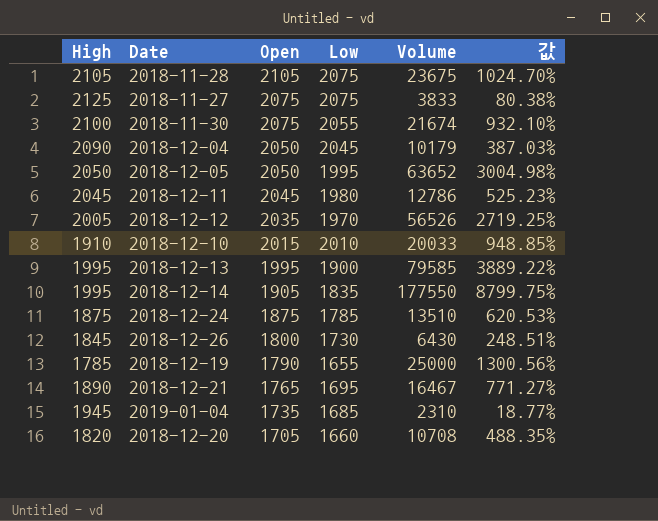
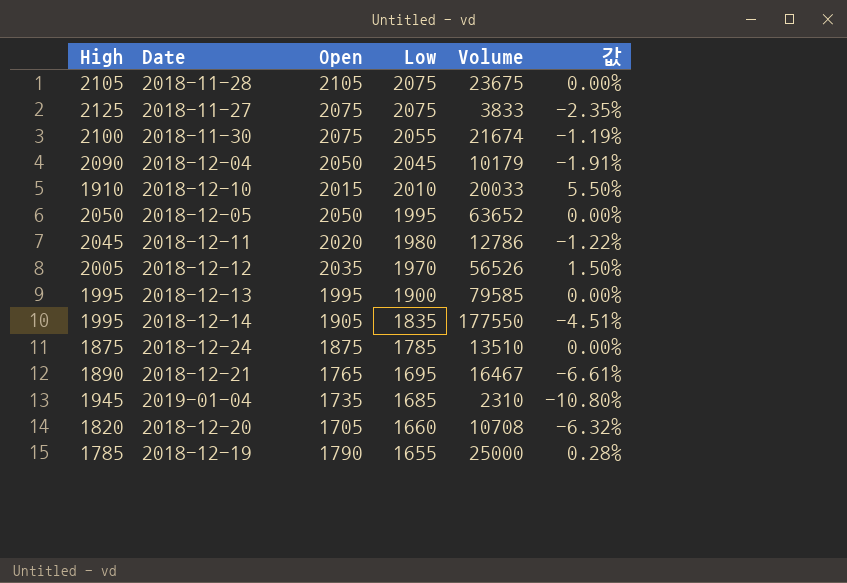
row order: Open descending -> Low descending
column 값 | formula: ([Volume] - [High]) / [High] -> ([Open] - [High]) / [High]
row 2018-12-26: 1845 | 1800 | 1730 | 6430 | 248.51% -> none
2018-12-11 | Open: 2045 -> 2020

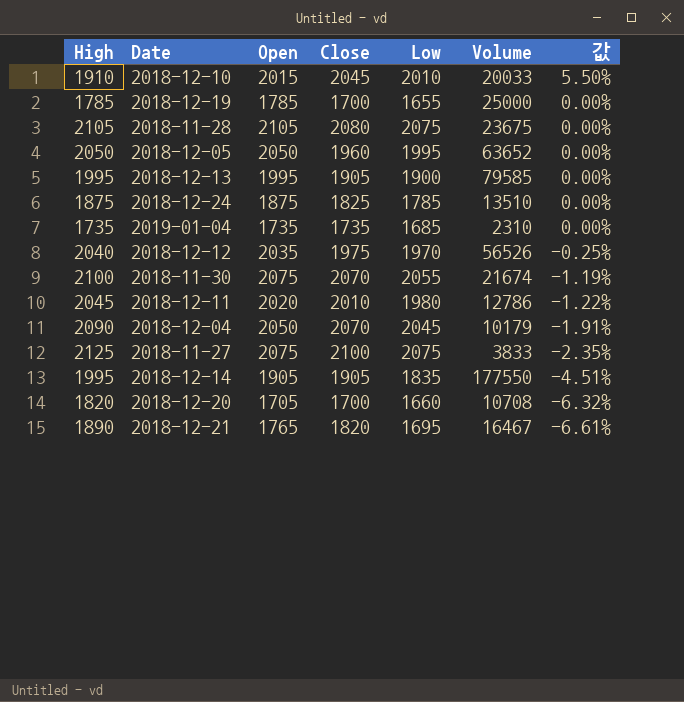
row order: Low descending -> 값 descending
column Close | position: none -> 4
2018-12-19 | Open: 1790 -> 1785
2018-12-19 | 값: 0.28% -> 0.00%
2019-01-04 | High: 1945 -> 1735
2019-01-04 | 값: -10.80% -> 0.00%
2018-12-12 | High: 2005 -> 2040
2018-12-12 | 값: 1.50% -> -0.25%

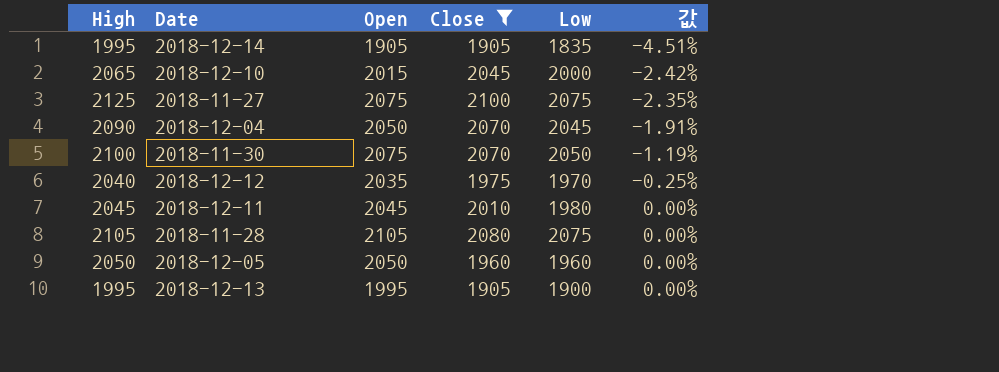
filter: none -> Close >= 1905
row order: 값 descending -> 값 ascending
column Volume | position: 6 -> none
2018-12-10 | High: 1910 -> 2065
2018-12-10 | Low: 2010 -> 2000
2018-12-10 | 값: 5.50% -> -2.42%
2018-11-30 | Low: 2055 -> 2050
2018-12-11 | Open: 2020 -> 2045
2018-12-11 | 값: -1.22% -> 0.00%
2018-12-05 | Low: 1995 -> 1960

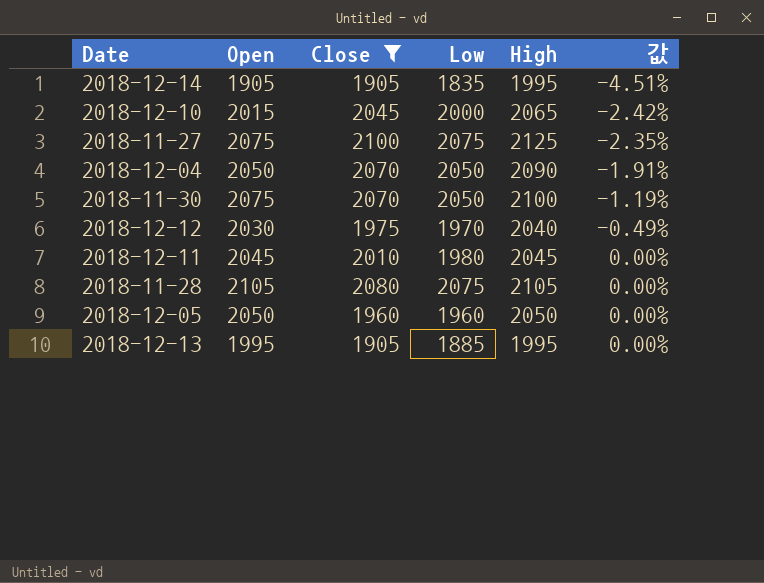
column High | position: 1 -> 5
2018-12-04 | Low: 2045 -> 2050
2018-12-12 | Open: 2035 -> 2030
2018-12-12 | 값: -0.25% -> -0.49%
2018-12-13 | Low: 1900 -> 1885

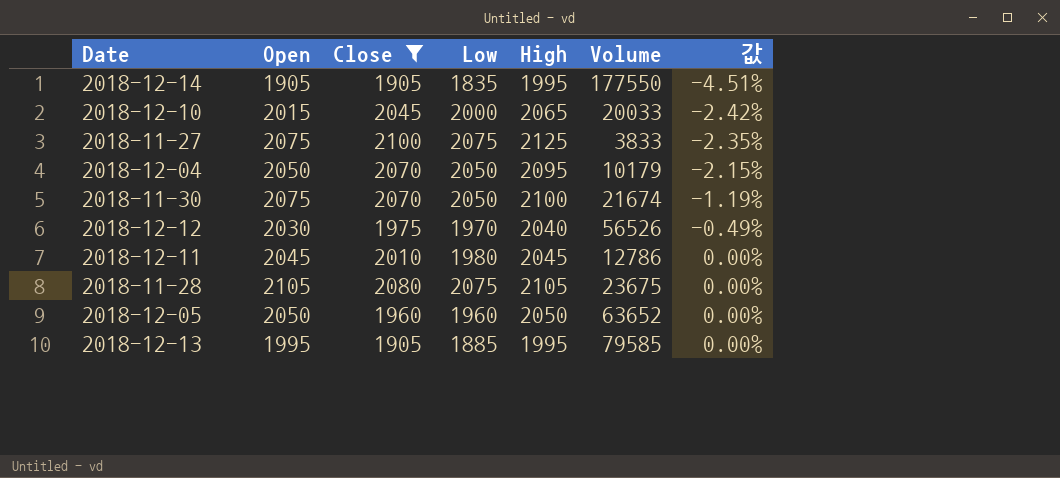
column Volume | position: none -> 6
2018-12-04 | High: 2090 -> 2095
2018-12-04 | 값: -1.91% -> -2.15%

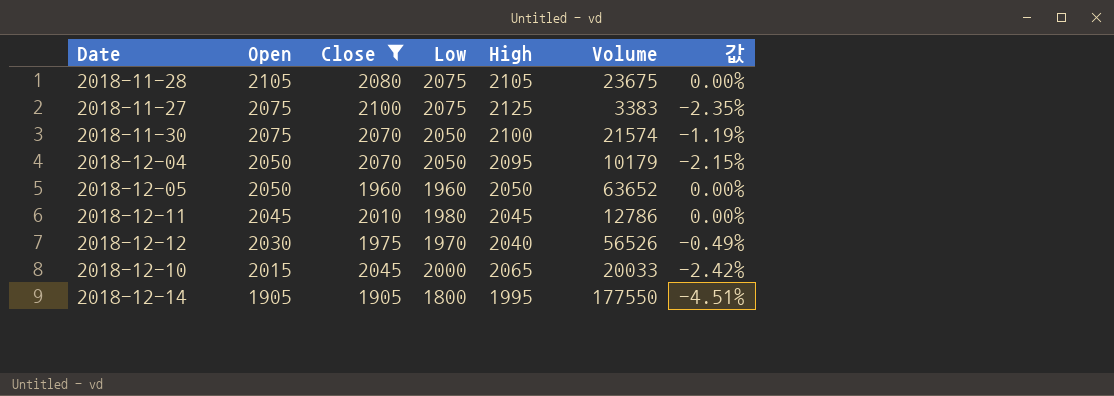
row order: 값 ascending -> Open descending
row 2018-12-13: 1995 | 1905 | 1885 | 1995 | 79585 | 0.00% -> none
2018-11-27 | Volume: 3833 -> 3383
2018-11-30 | Volume: 21674 -> 21574
2018-12-14 | Low: 1835 -> 1800

